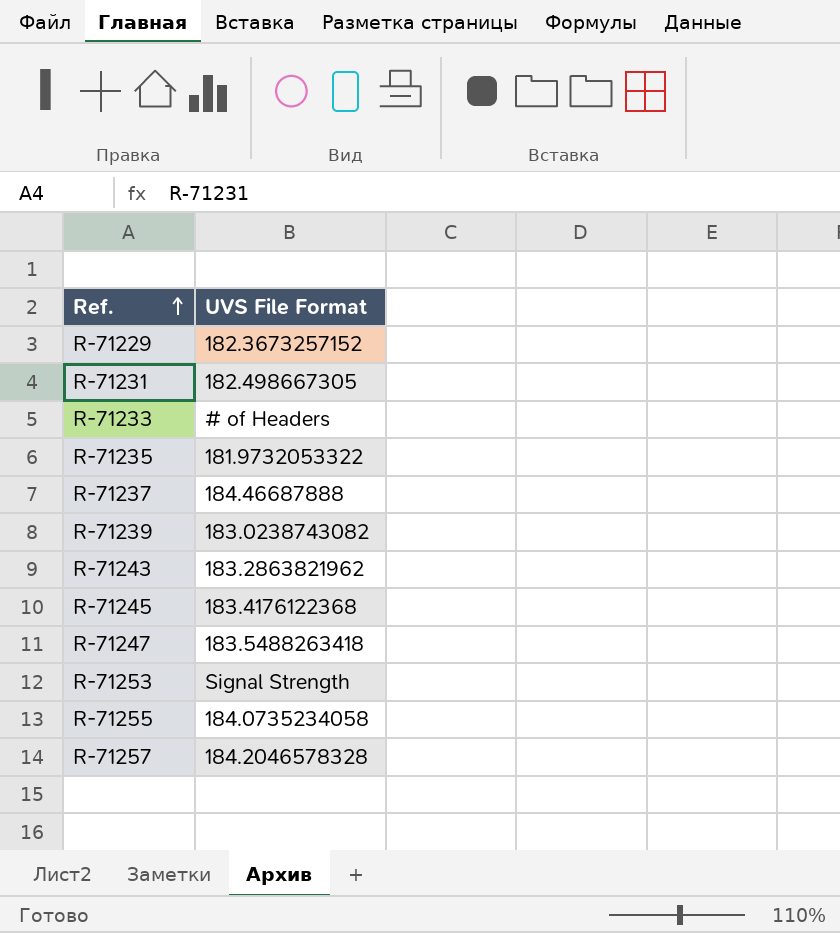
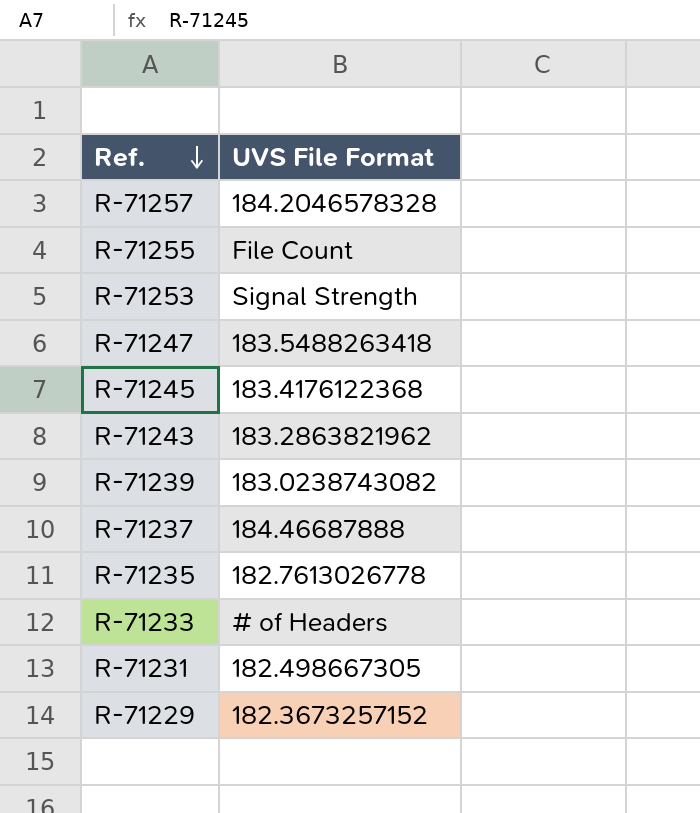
row order: Ref. ascending -> Ref. descending
R-71255 | UVS File Format: 184.0735234058 -> File Count
R-71235 | UVS File Format: 181.9732053322 -> 182.7613026778

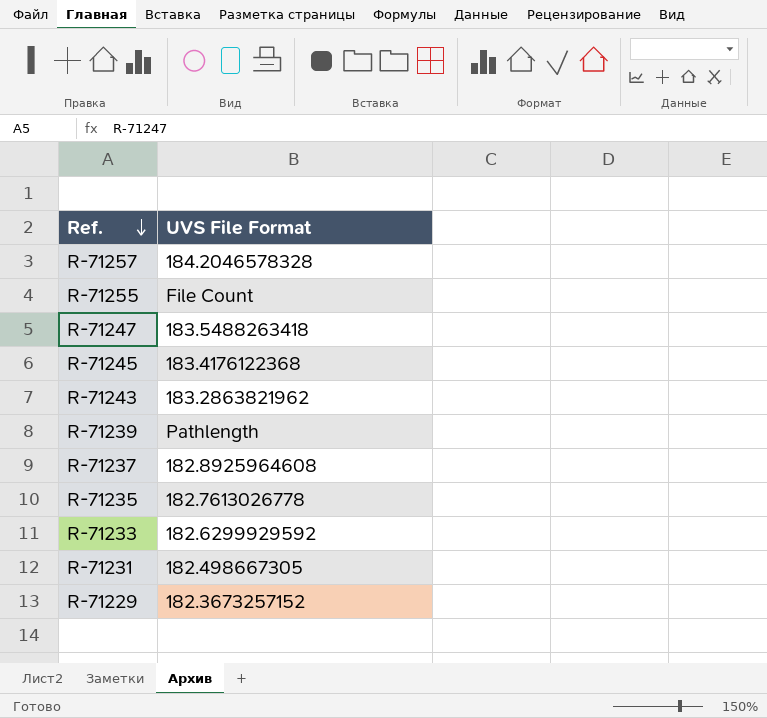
row R-71253: Signal Strength -> none
R-71239 | UVS File Format: 183.0238743082 -> Pathlength
R-71237 | UVS File Format: 184.46687888 -> 182.8925964608
R-71233 | UVS File Format: # of Headers -> 182.6299929592

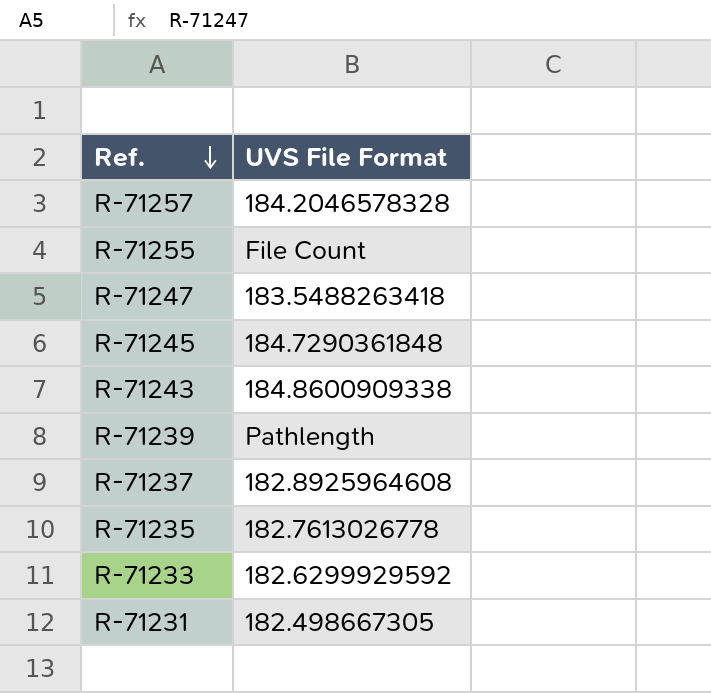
row R-71229: 182.3673257152 -> none
R-71245 | UVS File Format: 183.4176122368 -> 184.7290361848
R-71243 | UVS File Format: 183.2863821962 -> 184.8600909338

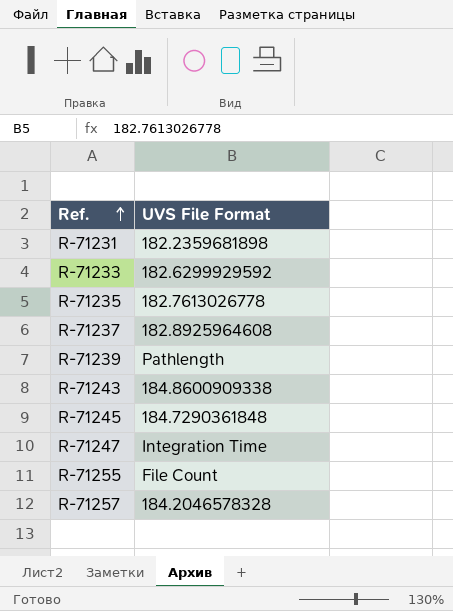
row order: Ref. descending -> Ref. ascending
R-71231 | UVS File Format: 182.498667305 -> 182.2359681898
R-71247 | UVS File Format: 183.5488263418 -> Integration Time

